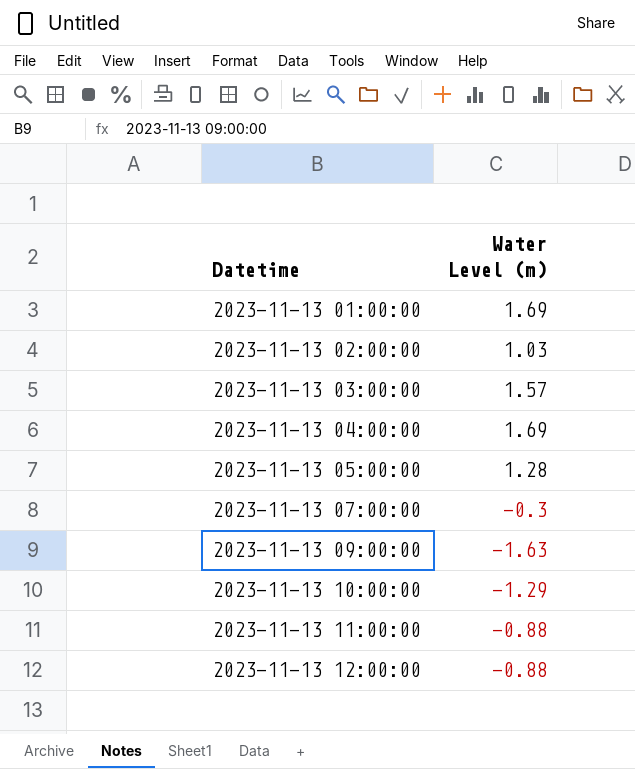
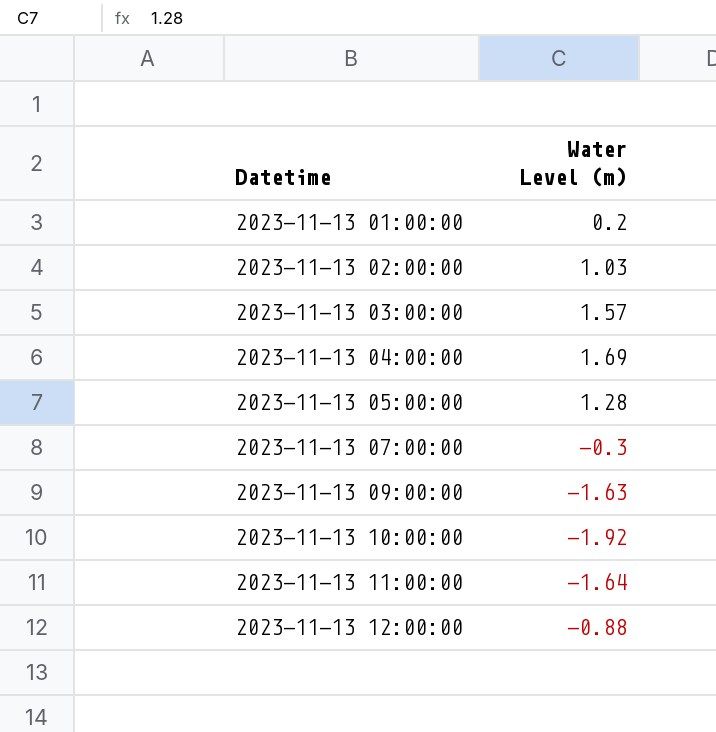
2023-11-13 01:00:00 | Water Level (m): 1.69 -> 0.2
2023-11-13 10:00:00 | Water Level (m): -1.29 -> -1.92
2023-11-13 11:00:00 | Water Level (m): -0.88 -> -1.64

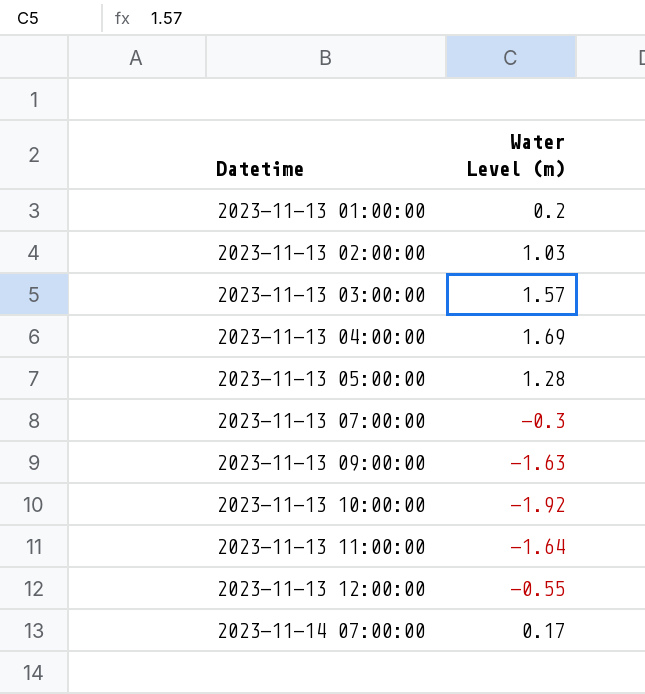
2023-11-13 12:00:00 | Water Level (m): -0.88 -> -0.55
row 2023-11-14 07:00:00: none -> 0.17

